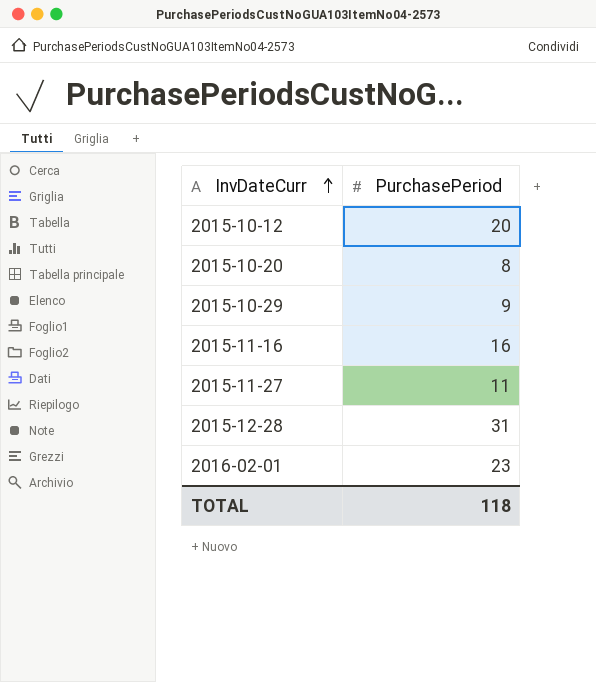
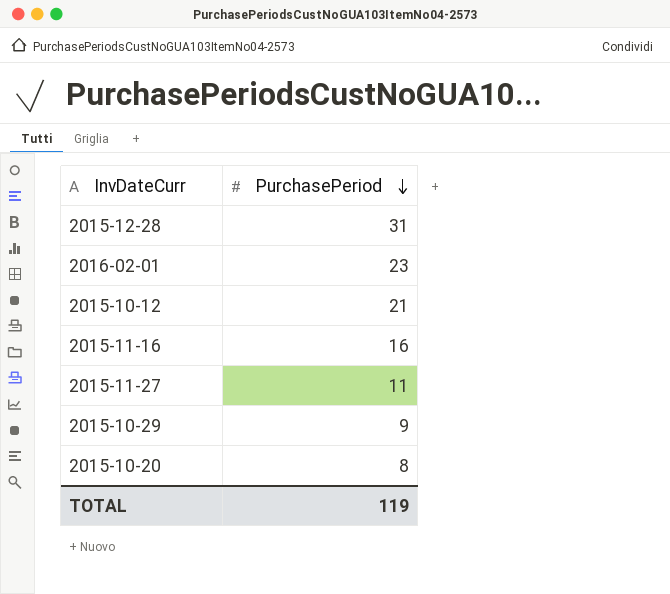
row order: InvDateCurr ascending -> PurchasePeriod descending
2015-10-12 | PurchasePeriod: 20 -> 21
TOTAL | PurchasePeriod: 118 -> 119

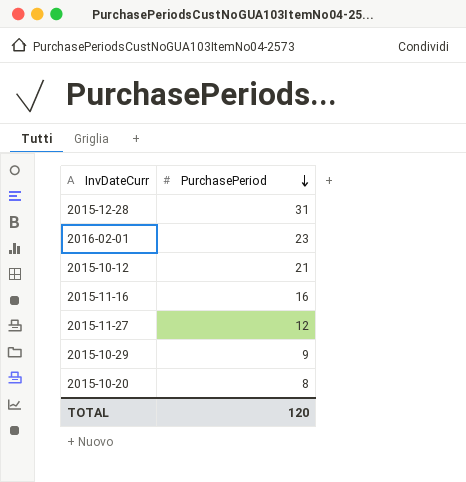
2015-11-27 | PurchasePeriod: 11 -> 12
TOTAL | PurchasePeriod: 119 -> 120

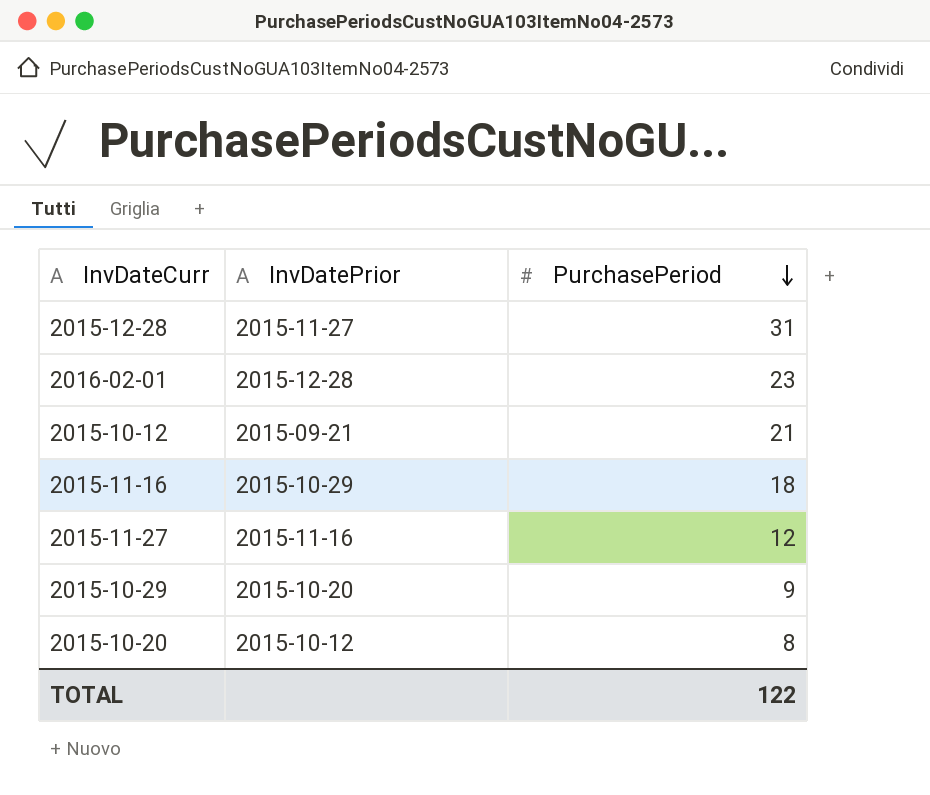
column InvDatePrior | position: none -> 2
2015-11-16 | PurchasePeriod: 16 -> 18
TOTAL | PurchasePeriod: 120 -> 122

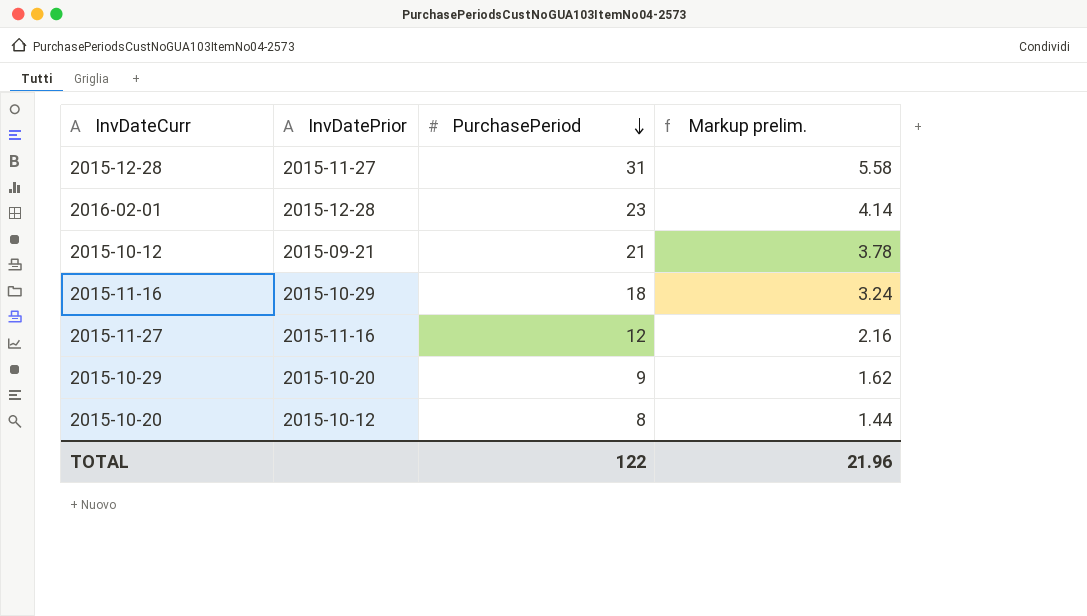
column Markup prelim. | formula: none -> [PurchasePeriod] * 0.18

